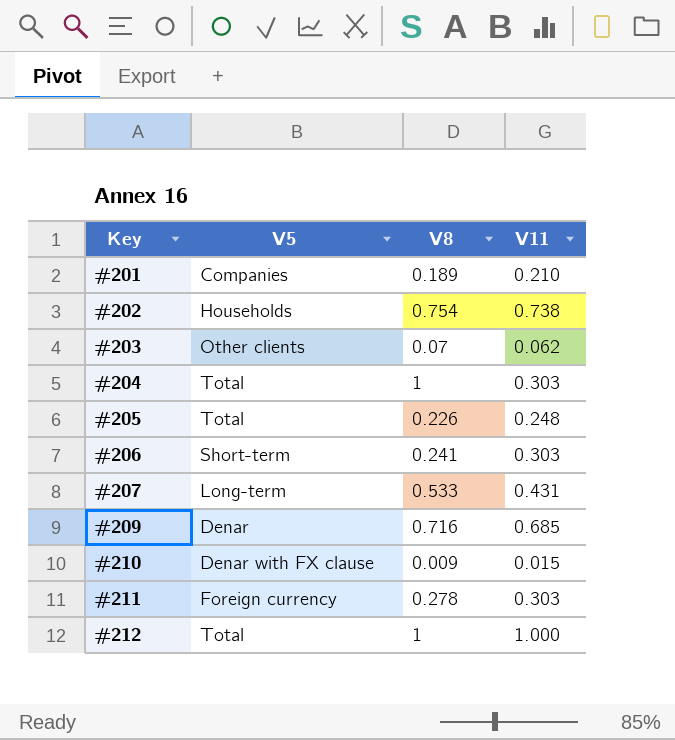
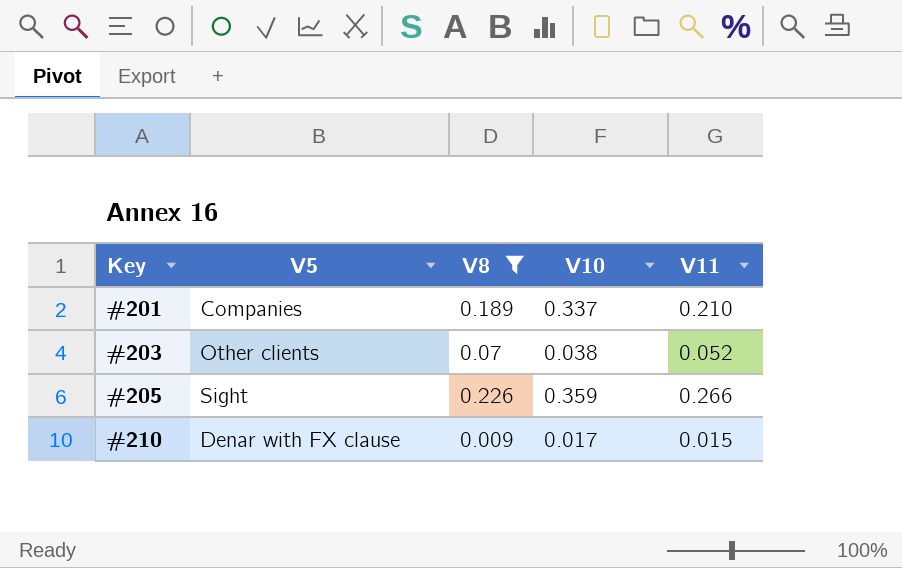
filter: none -> V8 <= 0.226
column V10 | position: none -> 4
#203 | V11: 0.062 -> 0.052
#205 | V5: Total -> Sight
#205 | V11: 0.248 -> 0.266

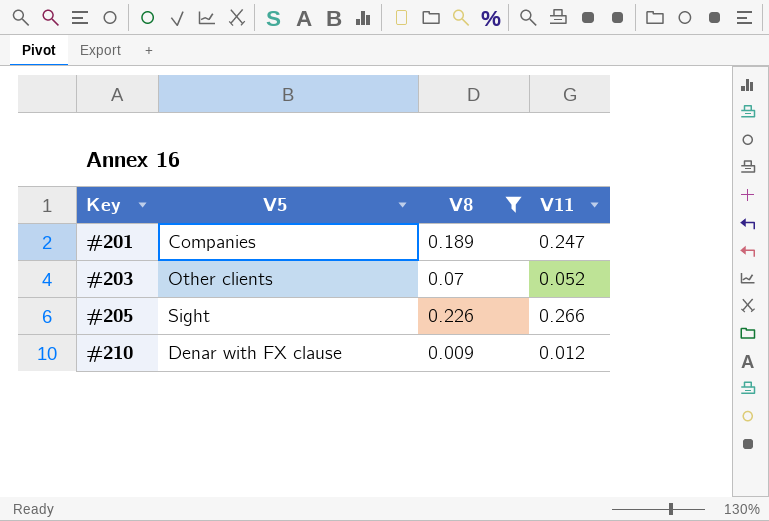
column V10 | position: 4 -> none
#201 | V11: 0.210 -> 0.247
#210 | V11: 0.015 -> 0.012

